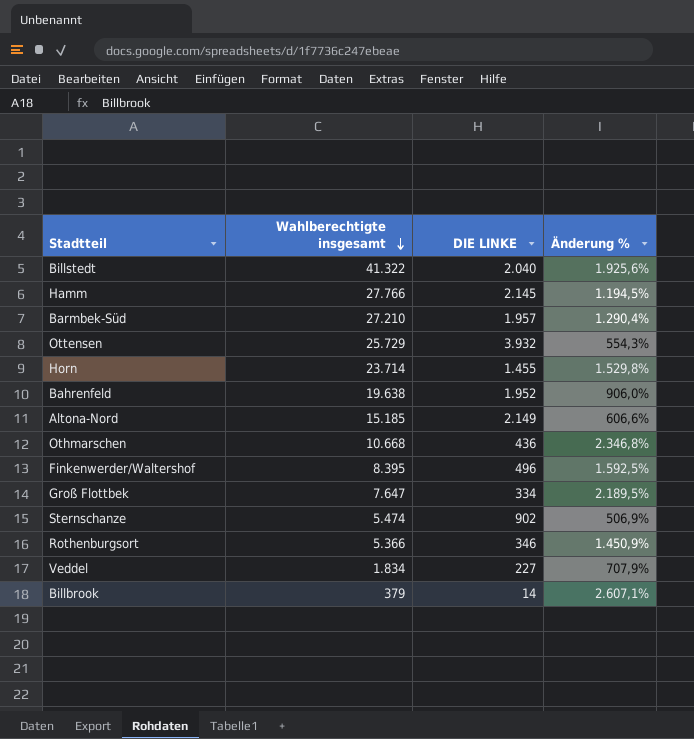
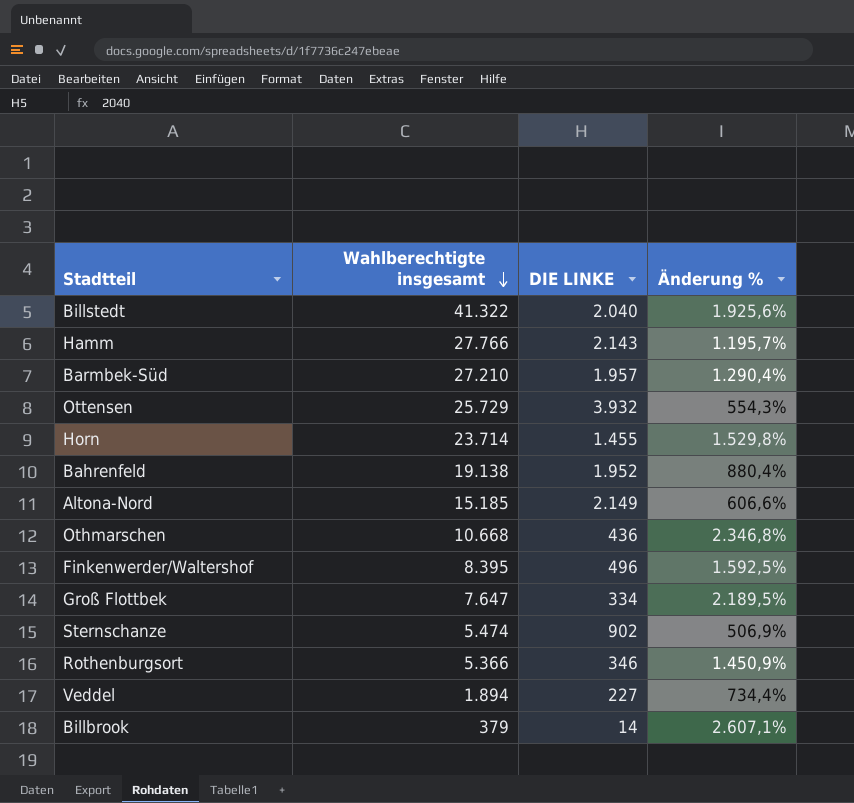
Hamm | DIE LINKE: 2.145 -> 2.143
Hamm | Änderung %: 1.194,5% -> 1.195,7%
Bahrenfeld | Wahlberechtigte insgesamt: 19.638 -> 19.138
Bahrenfeld | Änderung %: 906,0% -> 880,4%
Veddel | Wahlberechtigte insgesamt: 1.834 -> 1.894
Veddel | Änderung %: 707,9% -> 734,4%

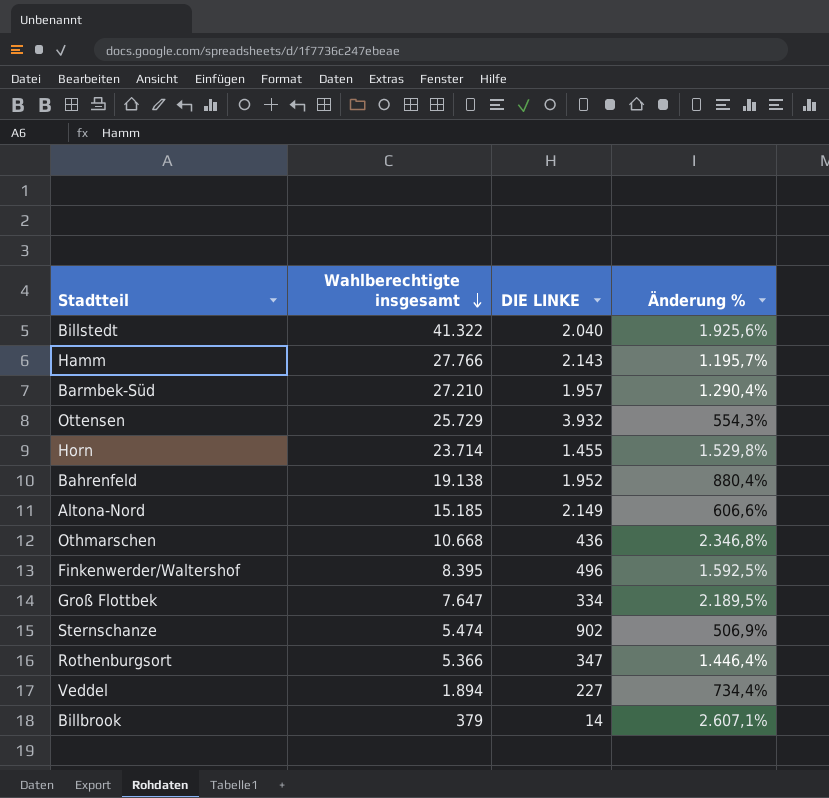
Rothenburgsort | DIE LINKE: 346 -> 347
Rothenburgsort | Änderung %: 1.450,9% -> 1.446,4%

